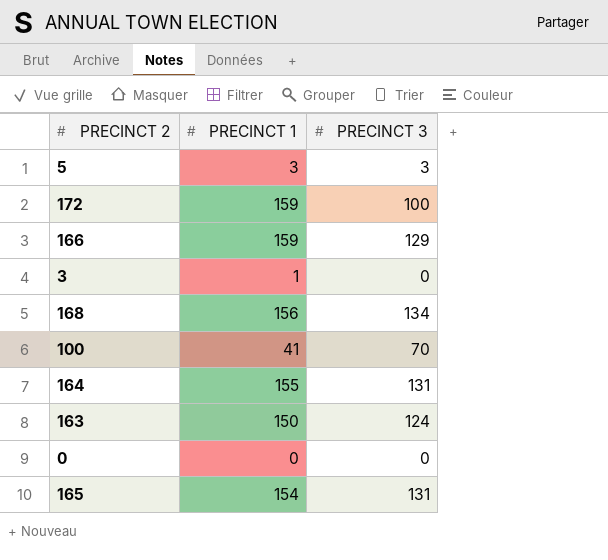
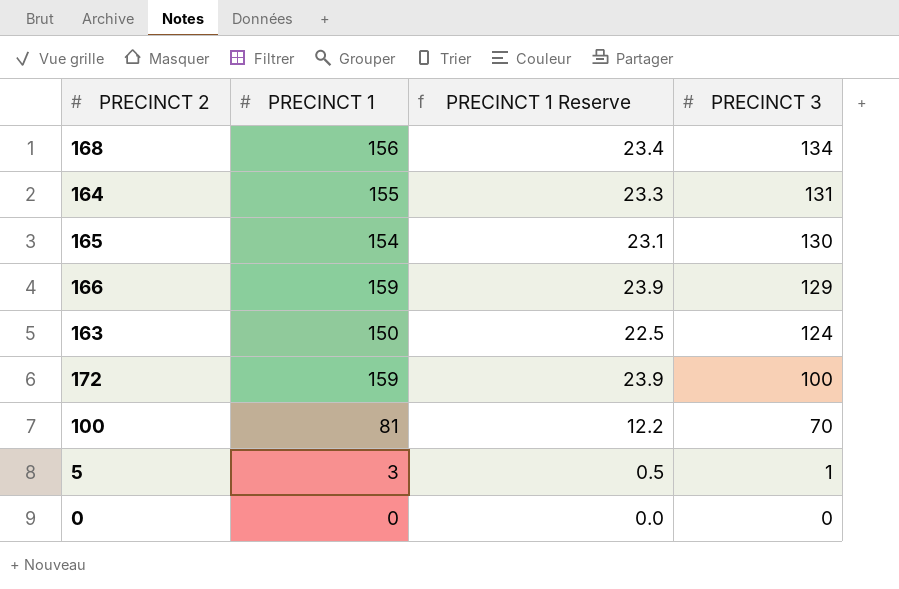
row order: none -> PRECINCT 3 descending
column PRECINCT 1 Reserve | formula: none -> [PRECINCT 1] * 0.15
row 3: 1 | 0 -> none
165 | PRECINCT 3: 131 -> 130
100 | PRECINCT 1: 41 -> 81
5 | PRECINCT 3: 3 -> 1

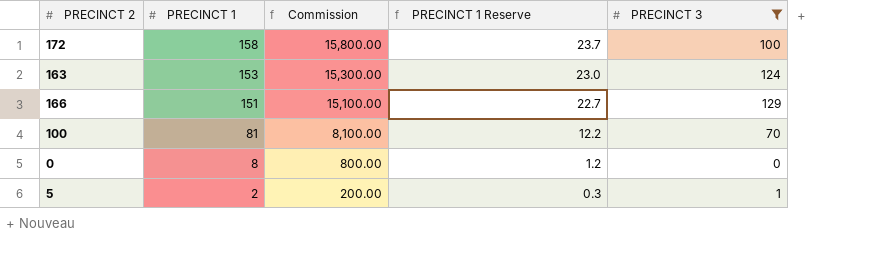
filter: none -> PRECINCT 3 <= 129
row order: PRECINCT 3 descending -> PRECINCT 1 descending
column Commission | formula: none -> [PRECINCT 1] * 100
172 | PRECINCT 1: 159 -> 158
172 | PRECINCT 1 Reserve: 23.9 -> 23.7
163 | PRECINCT 1: 150 -> 153
163 | PRECINCT 1 Reserve: 22.5 -> 23.0
166 | PRECINCT 1: 159 -> 151
166 | PRECINCT 1 Reserve: 23.9 -> 22.7
0 | PRECINCT 1: 0 -> 8
0 | PRECINCT 1 Reserve: 0.0 -> 1.2
5 | PRECINCT 1: 3 -> 2
5 | PRECINCT 1 Reserve: 0.5 -> 0.3

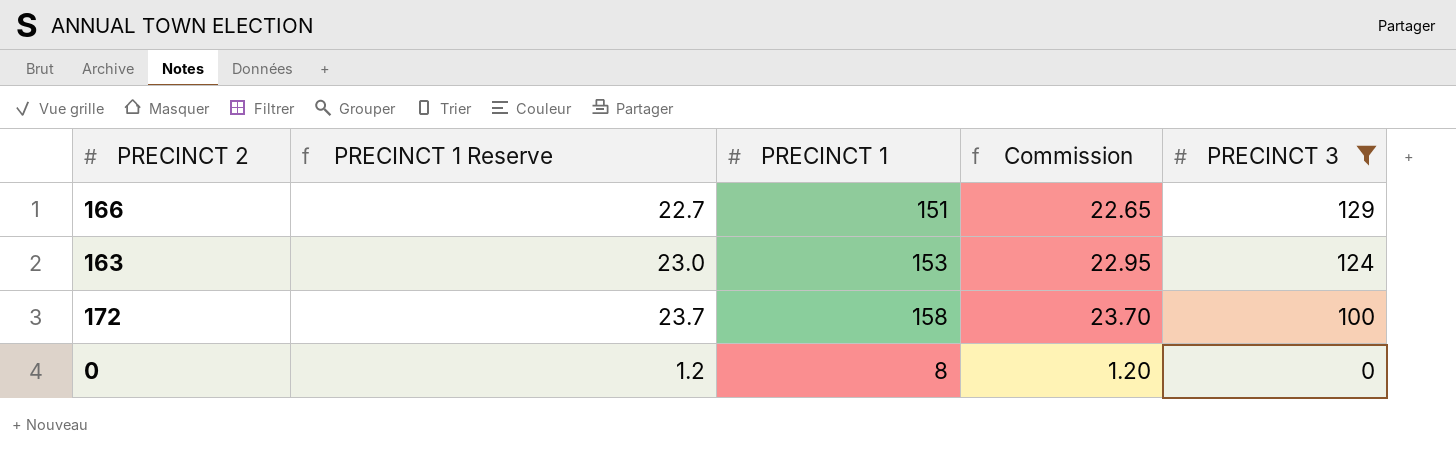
row order: PRECINCT 1 descending -> PRECINCT 3 descending
column PRECINCT 1 Reserve | position: 4 -> 2
column Commission | formula: [PRECINCT 1] * 100 -> [PRECINCT 1] * 0.15
row 100: 81 | 8,100.00 | 12.2 | 70 -> none
row 5: 2 | 200.00 | 0.3 | 1 -> none

